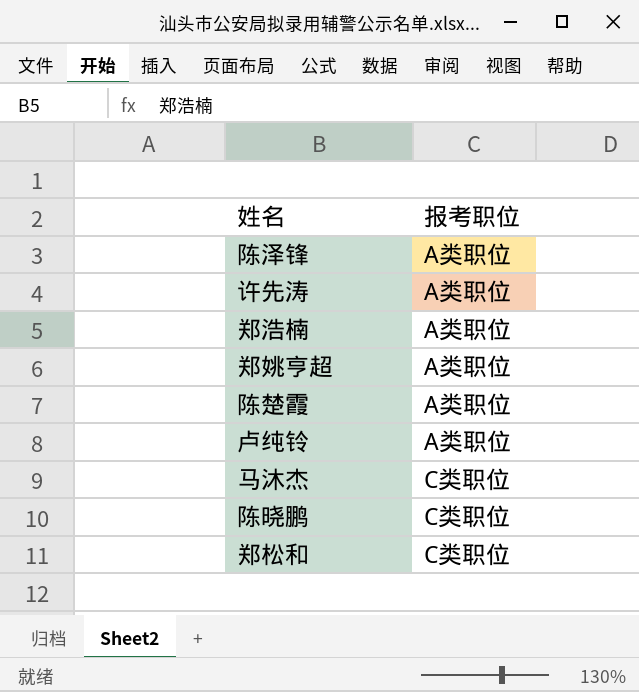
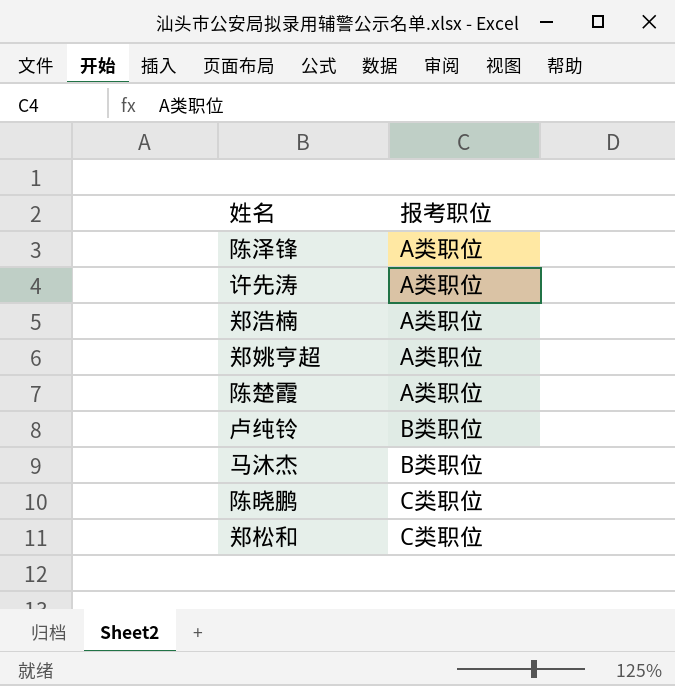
卢纯铃 | 报考职位: A类职位 -> B类职位
马沐杰 | 报考职位: C类职位 -> B类职位

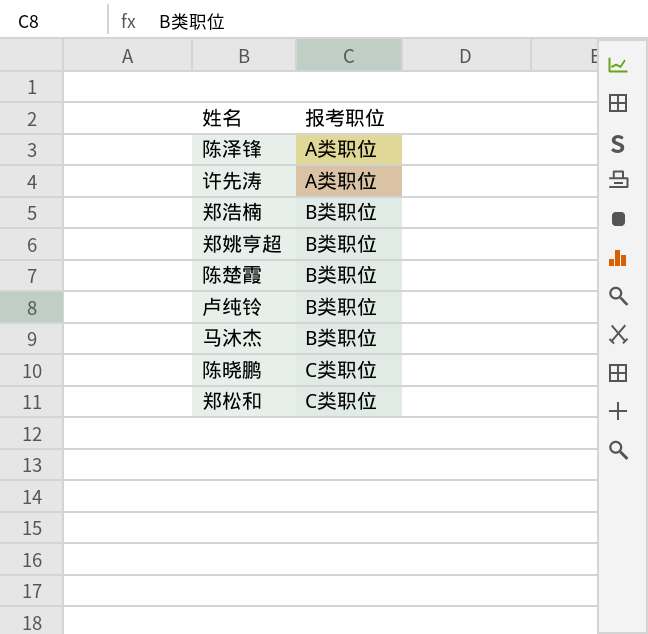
郑浩楠 | 报考职位: A类职位 -> B类职位
郑姚亨超 | 报考职位: A类职位 -> B类职位
陈楚霞 | 报考职位: A类职位 -> B类职位

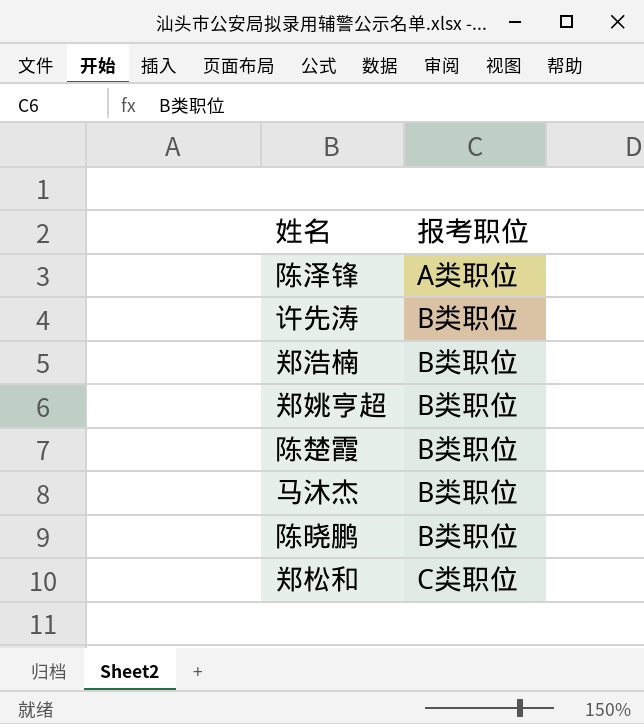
row 卢纯铃: B类职位 -> none
许先涛 | 报考职位: A类职位 -> B类职位
陈晓鹏 | 报考职位: C类职位 -> B类职位

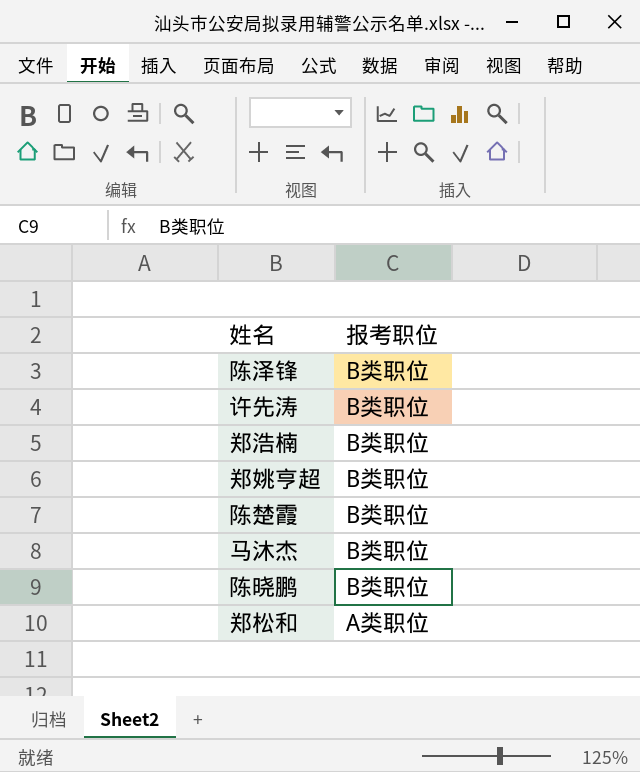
陈泽锋 | 报考职位: A类职位 -> B类职位
郑松和 | 报考职位: C类职位 -> A类职位

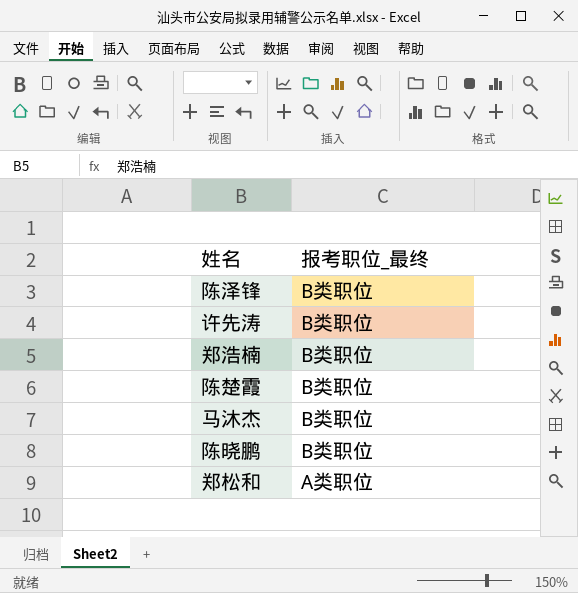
column name: 报考职位 -> 报考职位_最终
row 郑姚亨超: B类职位 -> none

